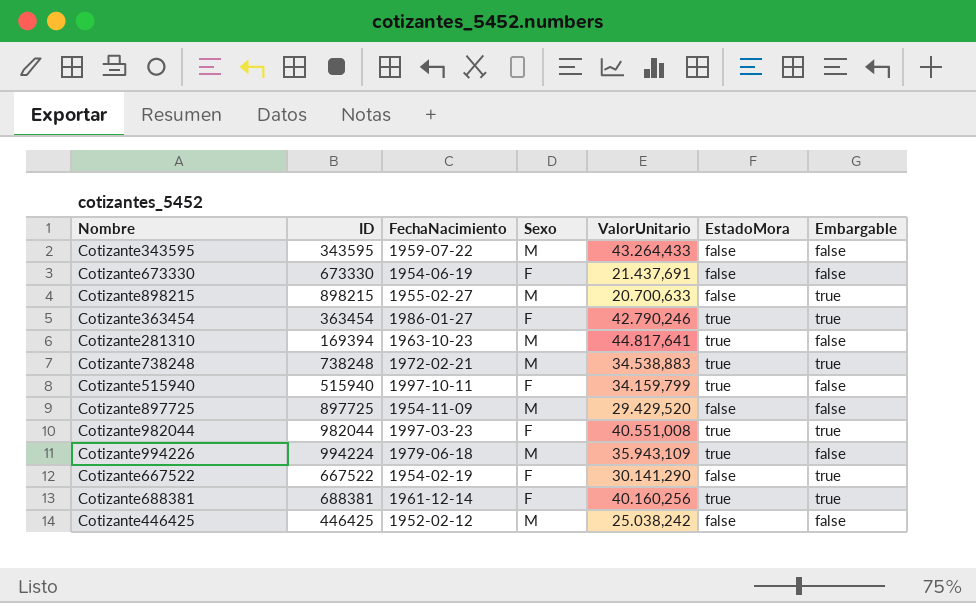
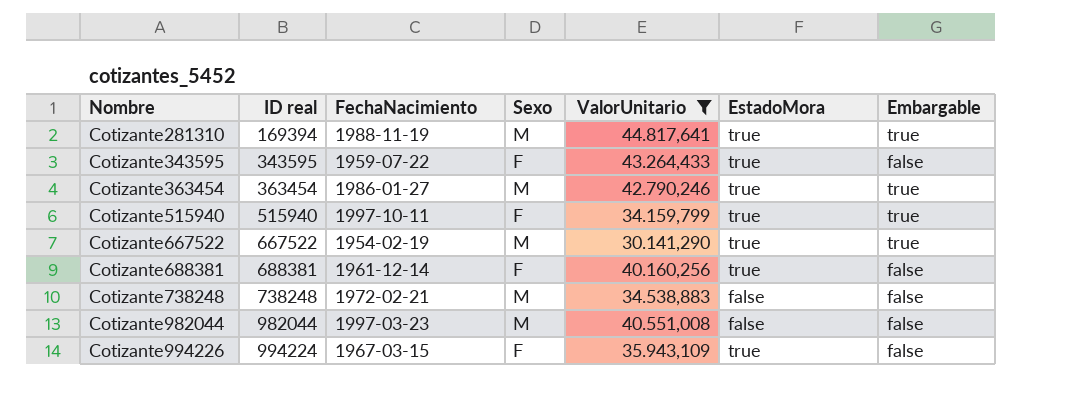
filter: none -> ValorUnitario >= 30.141,290
row order: none -> Nombre ascending
column name: ID -> ID real
Cotizante281310 | FechaNacimiento: 1963-10-23 -> 1988-11-19
Cotizante281310 | Embargable: false -> true
Cotizante343595 | Sexo: M -> F
Cotizante343595 | EstadoMora: false -> true
Cotizante363454 | Sexo: F -> M
Cotizante515940 | Embargable: false -> true
Cotizante667522 | Sexo: F -> M
Cotizante667522 | EstadoMora: false -> true
Cotizante688381 | Embargable: true -> false
Cotizante738248 | EstadoMora: true -> false
Cotizante738248 | Embargable: true -> false
Cotizante982044 | Sexo: F -> M
Cotizante982044 | EstadoMora: true -> false
Cotizante982044 | Embargable: true -> false
Cotizante994226 | FechaNacimiento: 1979-06-18 -> 1967-03-15
Cotizante994226 | Sexo: M -> F

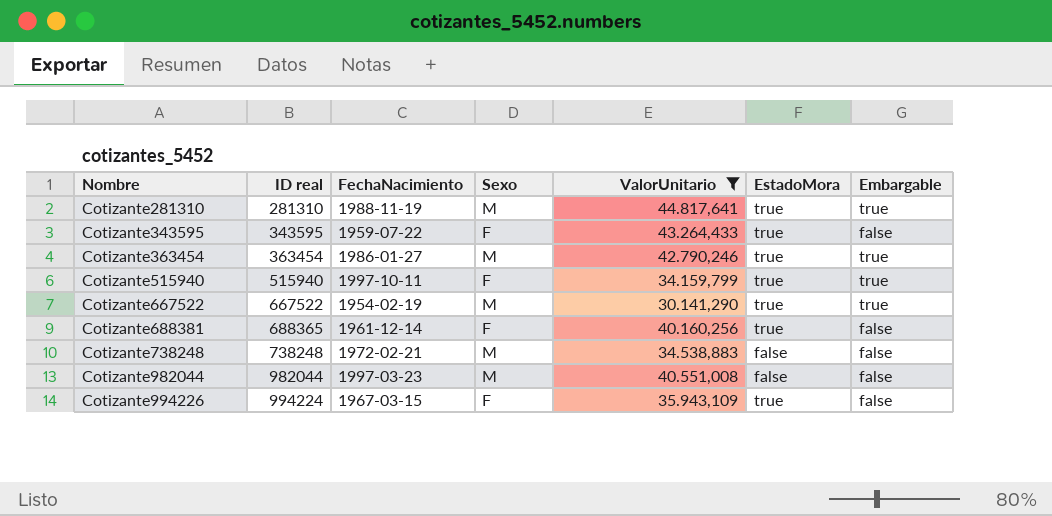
Cotizante281310 | ID real: 169394 -> 281310
Cotizante688381 | ID real: 688381 -> 688365

